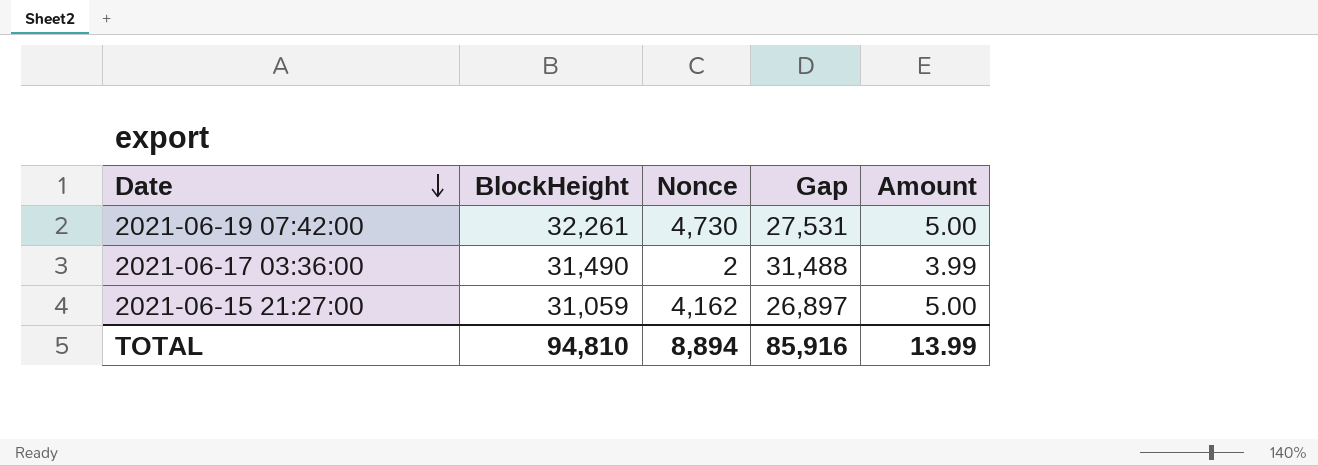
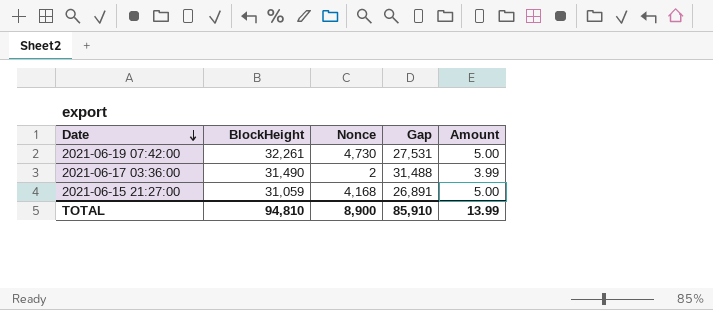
2021-06-15 21:27:00 | Nonce: 4,162 -> 4,168
2021-06-15 21:27:00 | Gap: 26,897 -> 26,891
TOTAL | Nonce: 8,894 -> 8,900
TOTAL | Gap: 85,916 -> 85,910

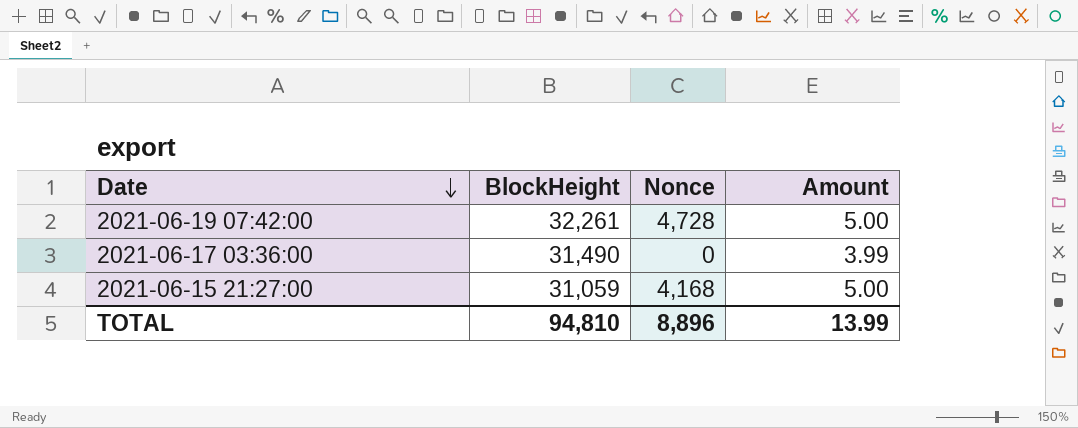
column Gap | formula: [BlockHeight] - [Nonce] -> none
2021-06-19 07:42:00 | Nonce: 4,730 -> 4,728
2021-06-17 03:36:00 | Nonce: 2 -> 0
TOTAL | Nonce: 8,900 -> 8,896

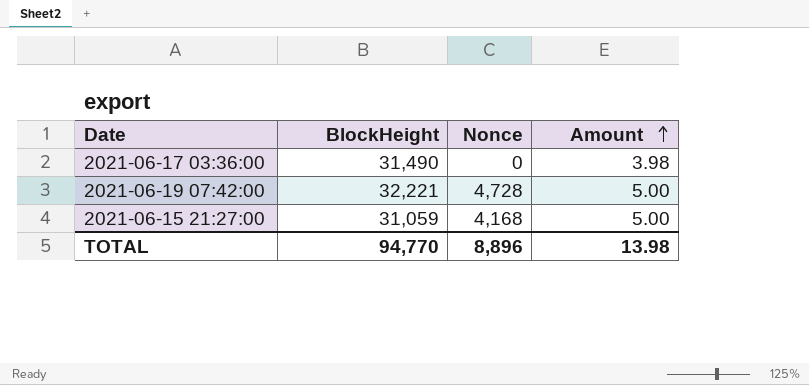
row order: Date descending -> Amount ascending
2021-06-17 03:36:00 | Amount: 3.99 -> 3.98
2021-06-19 07:42:00 | BlockHeight: 32,261 -> 32,221
TOTAL | BlockHeight: 94,810 -> 94,770
TOTAL | Amount: 13.99 -> 13.98

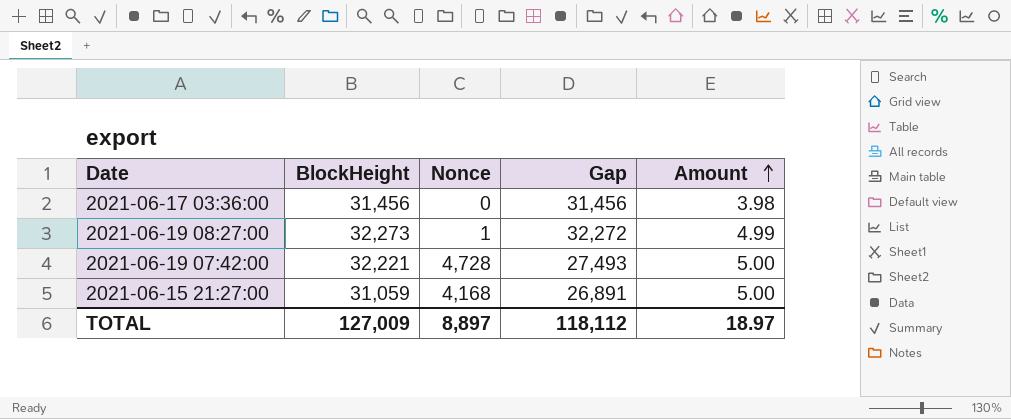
column Gap | formula: none -> [BlockHeight] - [Nonce]
2021-06-17 03:36:00 | BlockHeight: 31,490 -> 31,456
row 2021-06-19 08:27:00: none -> 32,273 | 1 | 32,272 | 4.99
TOTAL | BlockHeight: 94,770 -> 127,009
TOTAL | Nonce: 8,896 -> 8,897
TOTAL | Amount: 13.98 -> 18.97

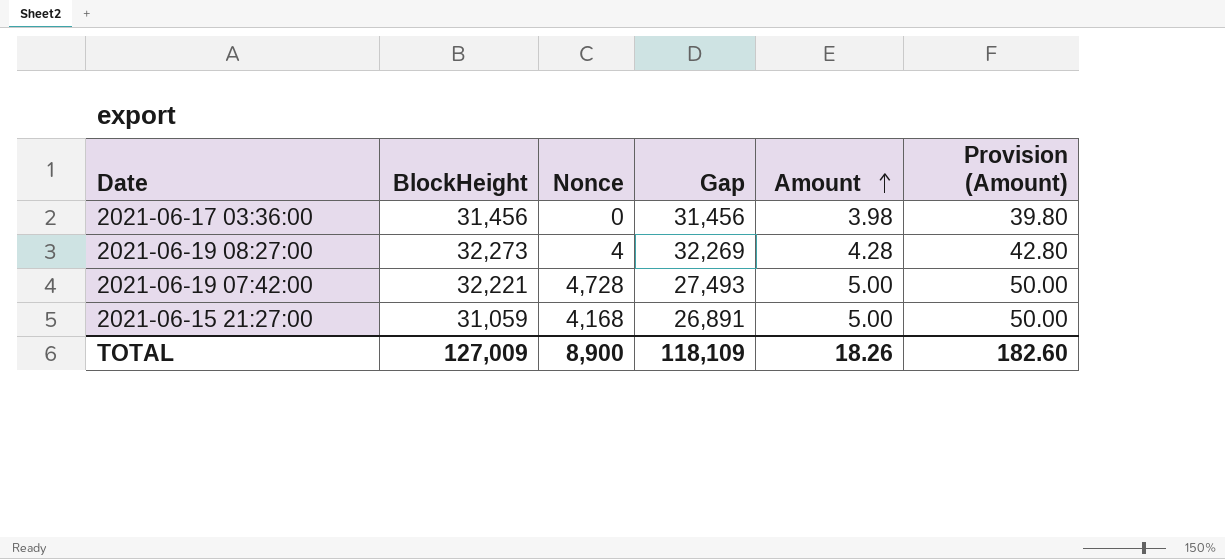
column Provision (Amount) | formula: none -> [Amount] * 10
2021-06-19 08:27:00 | Nonce: 1 -> 4
2021-06-19 08:27:00 | Gap: 32,272 -> 32,269
2021-06-19 08:27:00 | Amount: 4.99 -> 4.28
TOTAL | Nonce: 8,897 -> 8,900
TOTAL | Gap: 118,112 -> 118,109
TOTAL | Amount: 18.97 -> 18.26

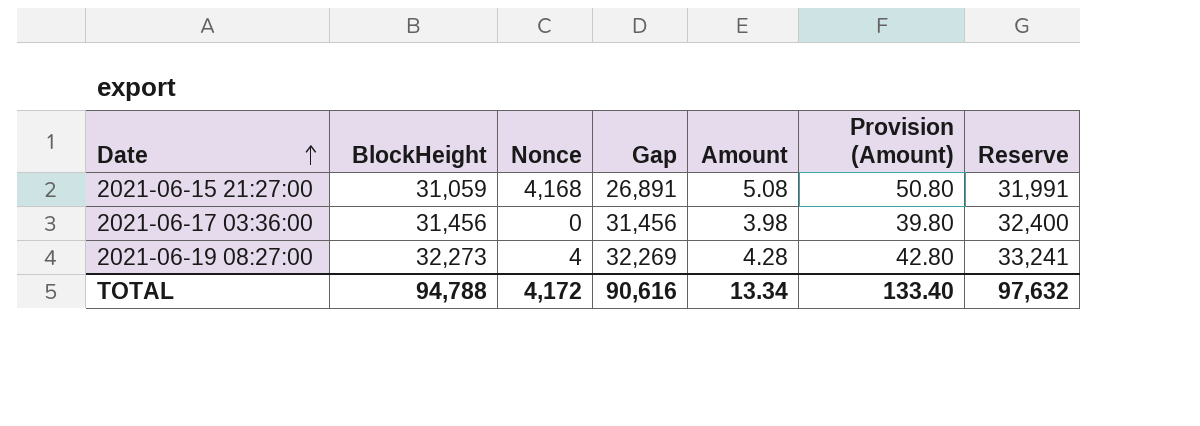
row order: Amount ascending -> Date ascending
column Reserve | formula: none -> [BlockHeight] * 1.03
row 2021-06-19 07:42:00: 32,221 | 4,728 | 27,493 | 5.00 | 50.00 -> none
2021-06-15 21:27:00 | Amount: 5.00 -> 5.08
2021-06-15 21:27:00 | Provision (Amount): 50.00 -> 50.80
TOTAL | BlockHeight: 127,009 -> 94,788
TOTAL | Nonce: 8,900 -> 4,172
TOTAL | Gap: 118,109 -> 90,616
TOTAL | Amount: 18.26 -> 13.34
TOTAL | Provision (Amount): 182.60 -> 133.40

